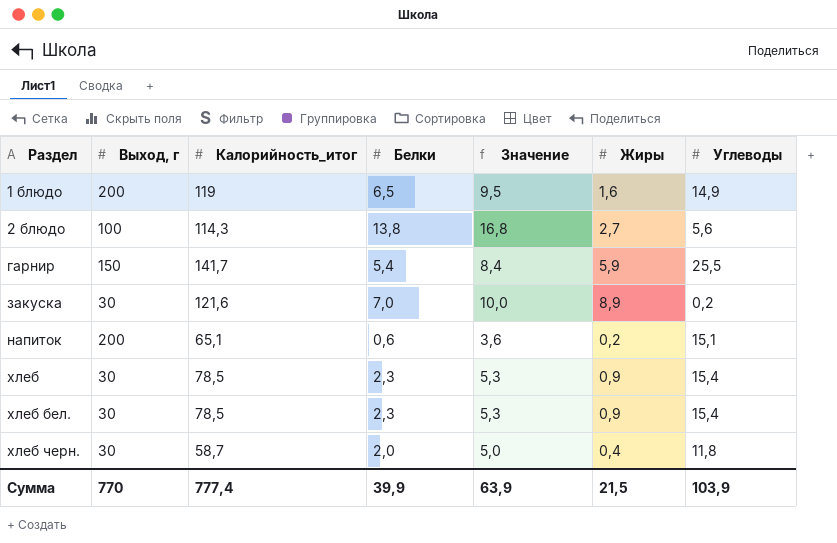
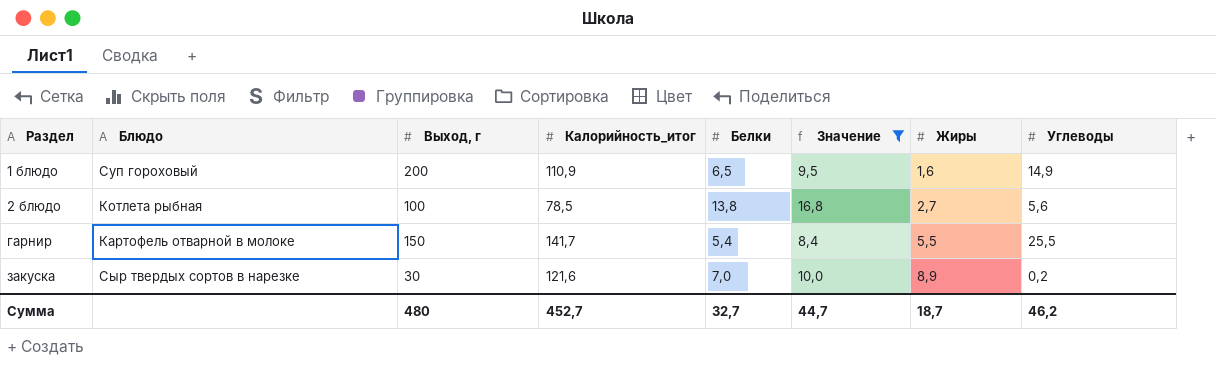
filter: none -> Значение >= 8,4
column Блюдо | position: none -> 2
1 блюдо | Калорийность_итог: 119 -> 110,9
2 блюдо | Калорийность_итог: 114,3 -> 78,5
гарнир | Жиры: 5,9 -> 5,5
Сумма | Выход, г: 770 -> 480
Сумма | Калорийность_итог: 777,4 -> 452,7
Сумма | Белки: 39,9 -> 32,7
Сумма | Значение: 63,9 -> 44,7
Сумма | Жиры: 21,5 -> 18,7
Сумма | Углеводы: 103,9 -> 46,2

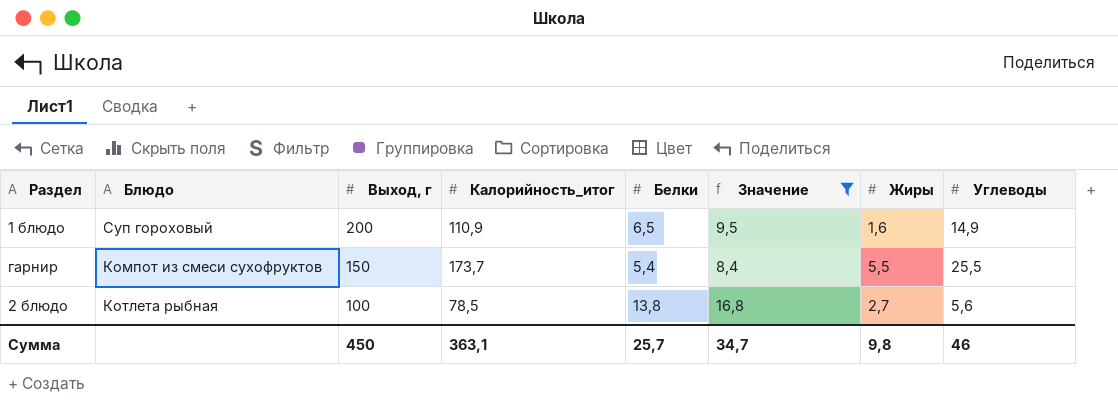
row order: Раздел ascending -> Выход, г descending
row закуска: Сыр твердых сортов в нарезке | 30 | 121,6 | 7,0 | 10,0 | 8,9 | 0,2 -> none
гарнир | Блюдо: Картофель отварной в молоке -> Компот из смеси сухофруктов
гарнир | Калорийность_итог: 141,7 -> 173,7
Сумма | Выход, г: 480 -> 450
Сумма | Калорийность_итог: 452,7 -> 363,1
Сумма | Белки: 32,7 -> 25,7
Сумма | Значение: 44,7 -> 34,7
Сумма | Жиры: 18,7 -> 9,8
Сумма | Углеводы: 46,2 -> 46

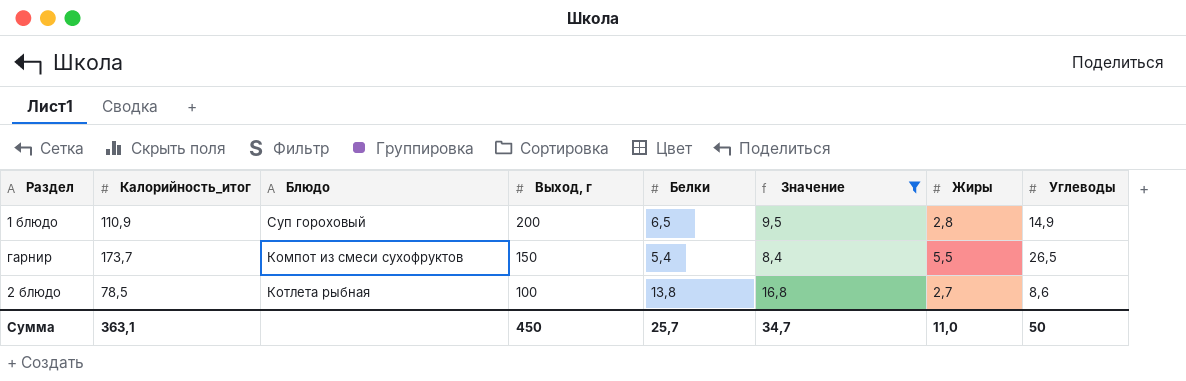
column Калорийность_итог | position: 4 -> 2
1 блюдо | Жиры: 1,6 -> 2,8
гарнир | Углеводы: 25,5 -> 26,5
2 блюдо | Углеводы: 5,6 -> 8,6
Сумма | Жиры: 9,8 -> 11,0
Сумма | Углеводы: 46 -> 50

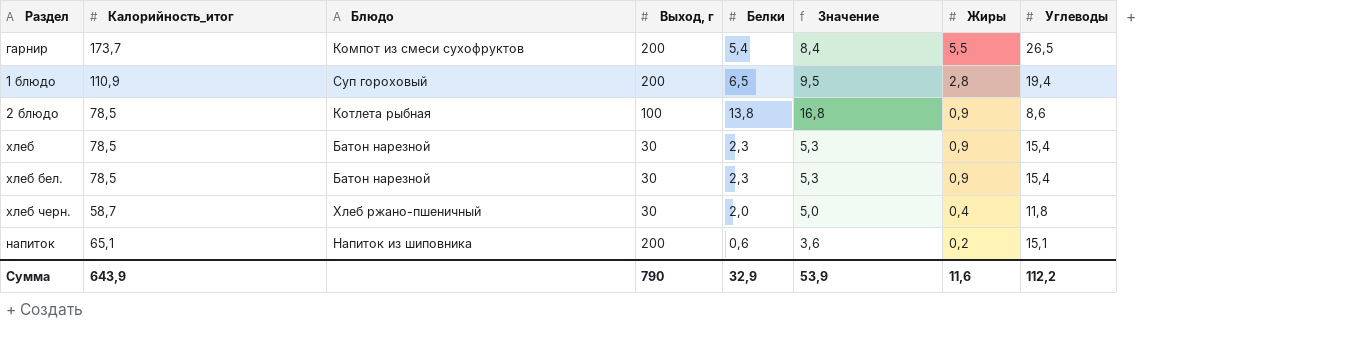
filter: Значение >= 8,4 -> none
row order: Выход, г descending -> Жиры descending
гарнир | Выход, г: 150 -> 200
1 блюдо | Углеводы: 14,9 -> 19,4
2 блюдо | Жиры: 2,7 -> 0,9
Сумма | Калорийность_итог: 363,1 -> 643,9
Сумма | Выход, г: 450 -> 790
Сумма | Белки: 25,7 -> 32,9
Сумма | Значение: 34,7 -> 53,9
Сумма | Жиры: 11,0 -> 11,6
Сумма | Углеводы: 50 -> 112,2

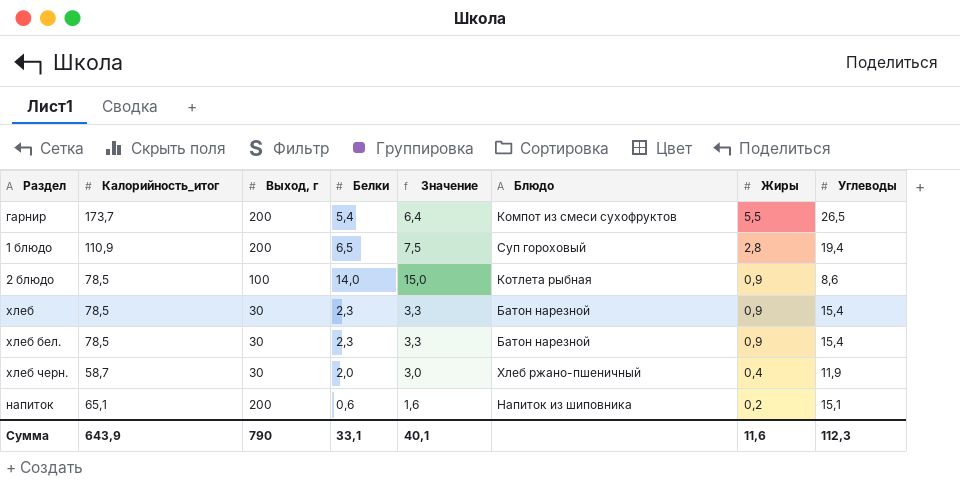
column Значение | formula: [Белки] + 3 -> [Белки] + 1
column Блюдо | position: 3 -> 6
2 блюдо | Белки: 13,8 -> 14,0
хлеб черн. | Углеводы: 11,8 -> 11,9
Сумма | Белки: 32,9 -> 33,1
Сумма | Значение: 53,9 -> 40,1
Сумма | Углеводы: 112,2 -> 112,3

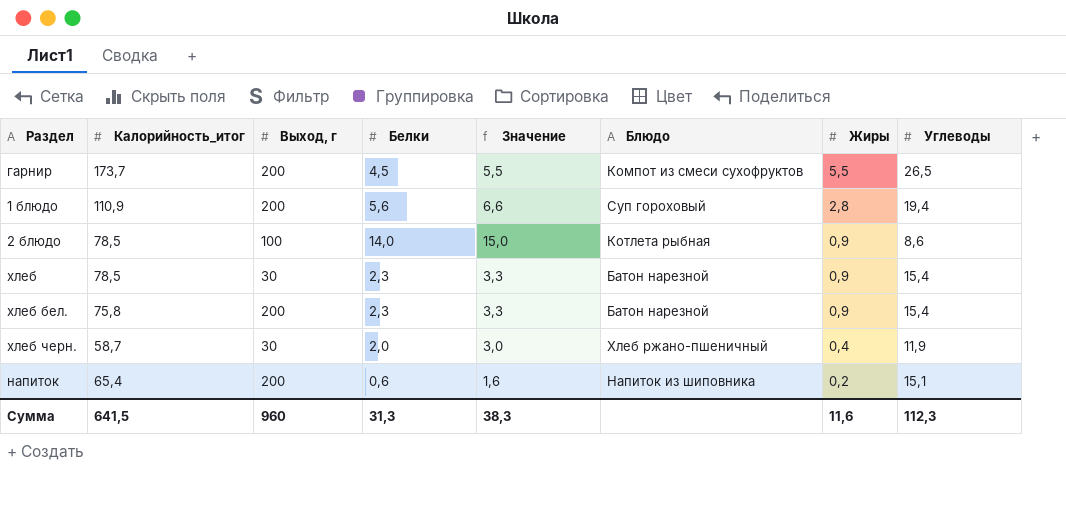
гарнир | Белки: 5,4 -> 4,5
гарнир | Значение: 6,4 -> 5,5
1 блюдо | Белки: 6,5 -> 5,6
1 блюдо | Значение: 7,5 -> 6,6
хлеб бел. | Калорийность_итог: 78,5 -> 75,8
хлеб бел. | Выход, г: 30 -> 200
напиток | Калорийность_итог: 65,1 -> 65,4
Сумма | Калорийность_итог: 643,9 -> 641,5
Сумма | Выход, г: 790 -> 960
Сумма | Белки: 33,1 -> 31,3
Сумма | Значение: 40,1 -> 38,3

